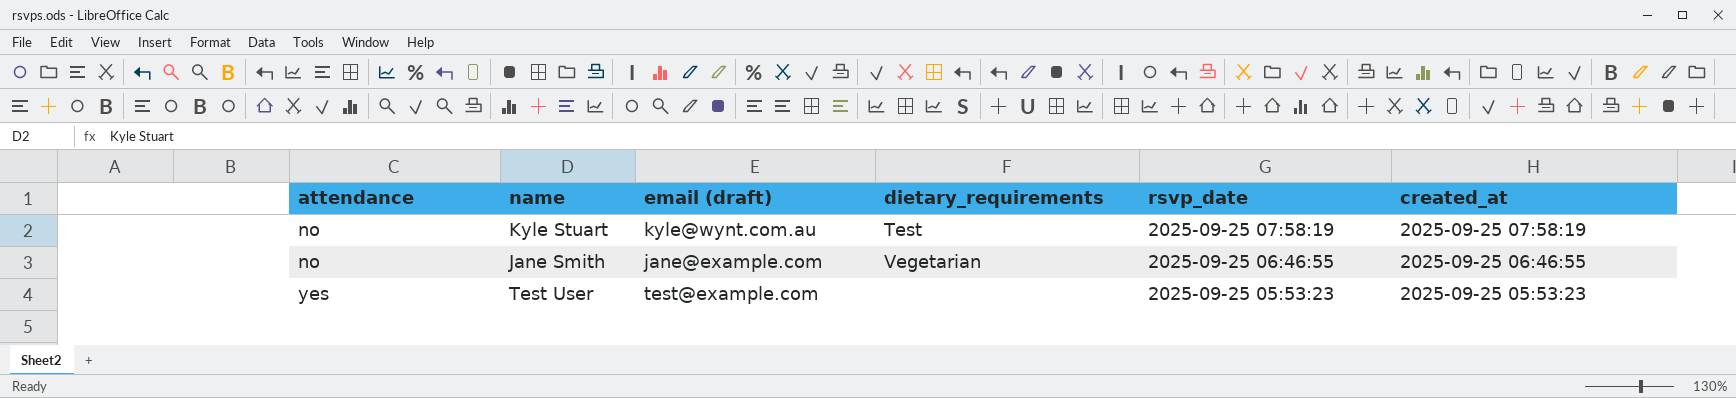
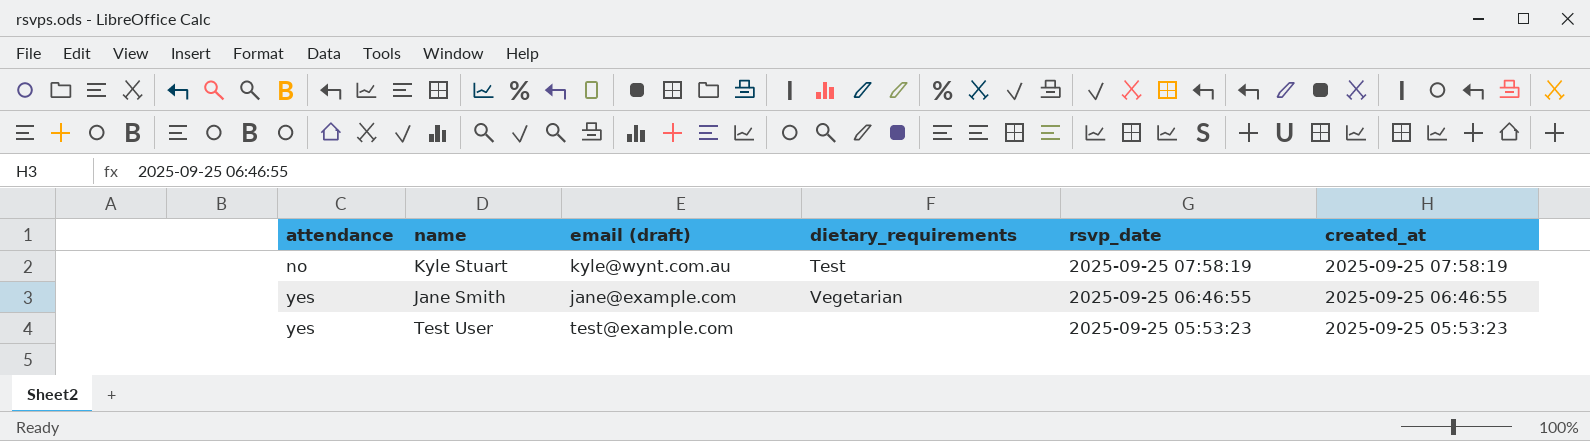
Jane Smith | attendance: no -> yes

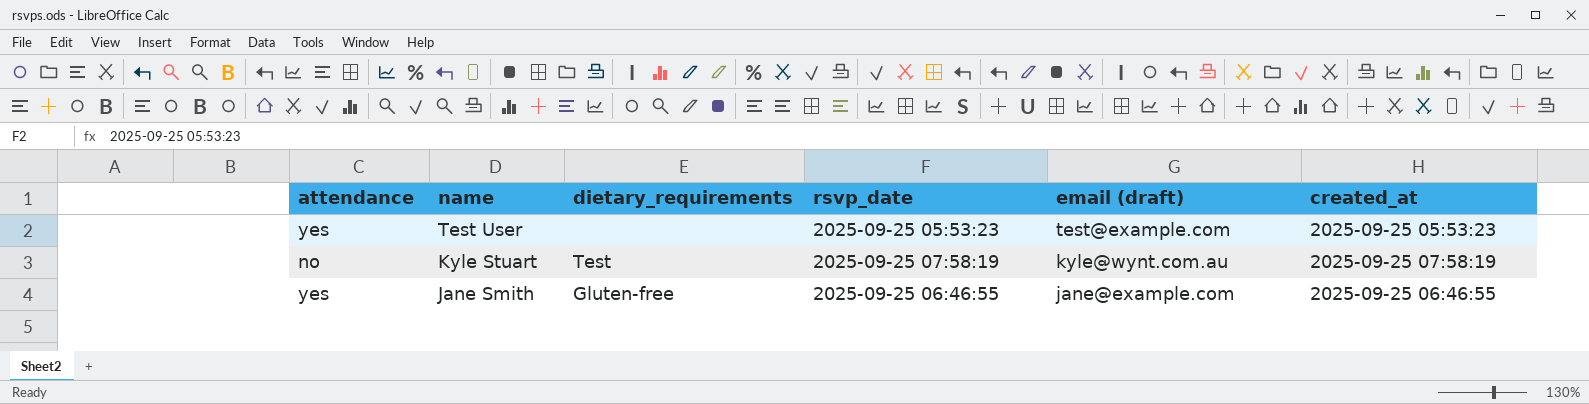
row order: attendance ascending -> name descending
column email (draft) | position: 3 -> 5
Jane Smith | dietary_requirements: Vegetarian -> Gluten-free

